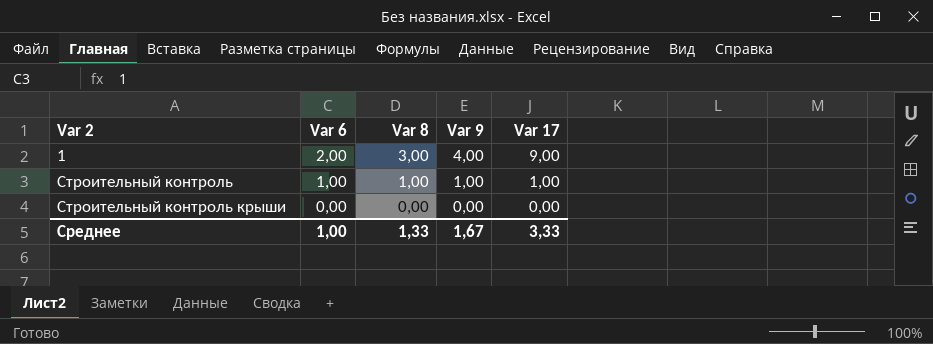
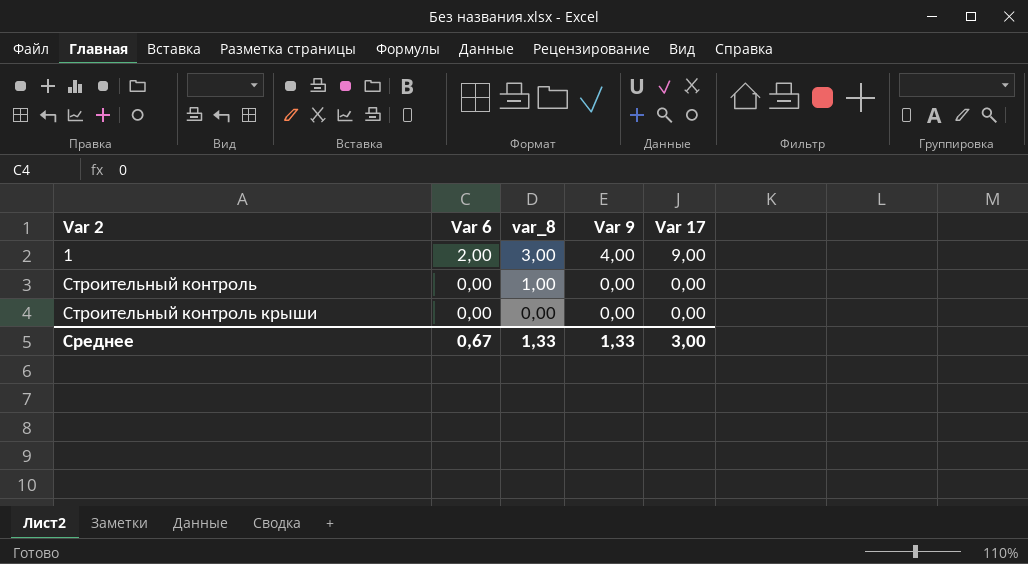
column name: Var 8 -> var_8
Строительный контроль | Var 6: 1,00 -> 0,00
Строительный контроль | Var 9: 1,00 -> 0,00
Строительный контроль | Var 17: 1,00 -> 0,00
Среднее | Var 6: 1,00 -> 0,67
Среднее | Var 9: 1,67 -> 1,33
Среднее | Var 17: 3,33 -> 3,00

